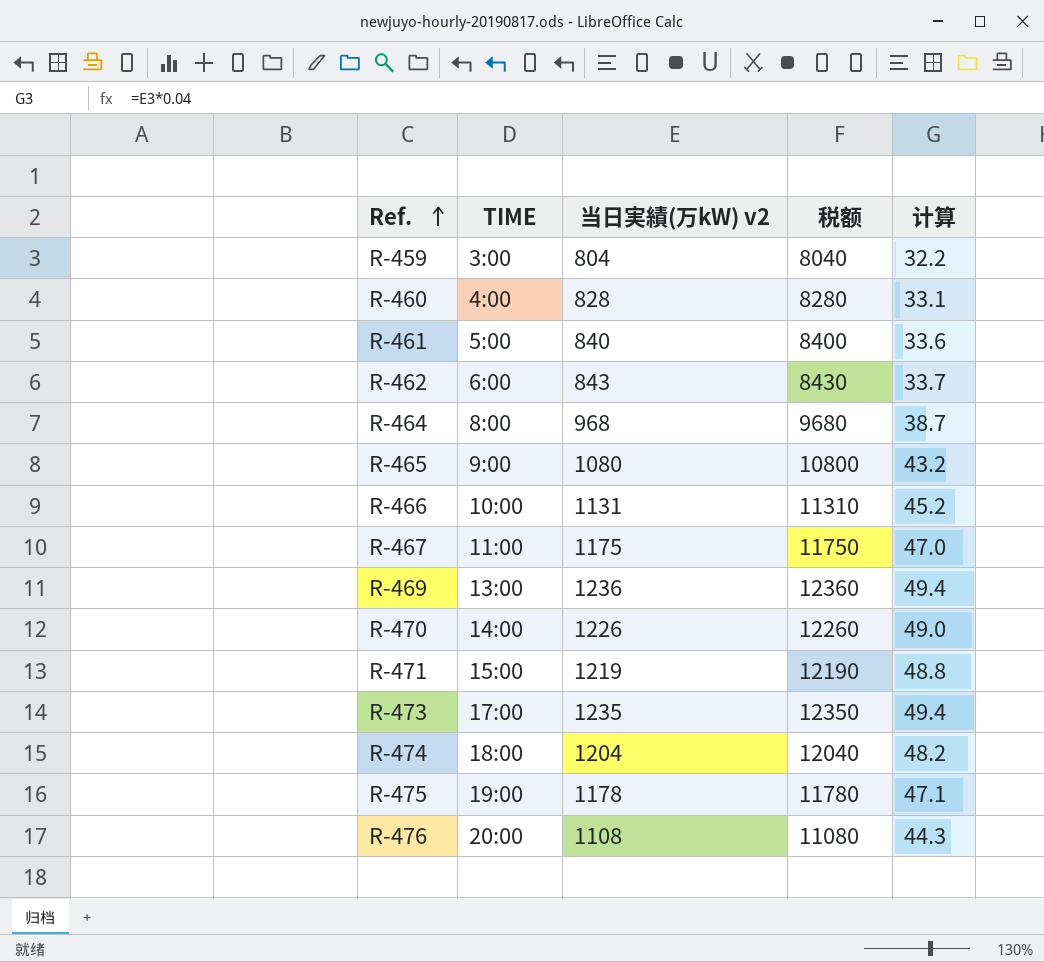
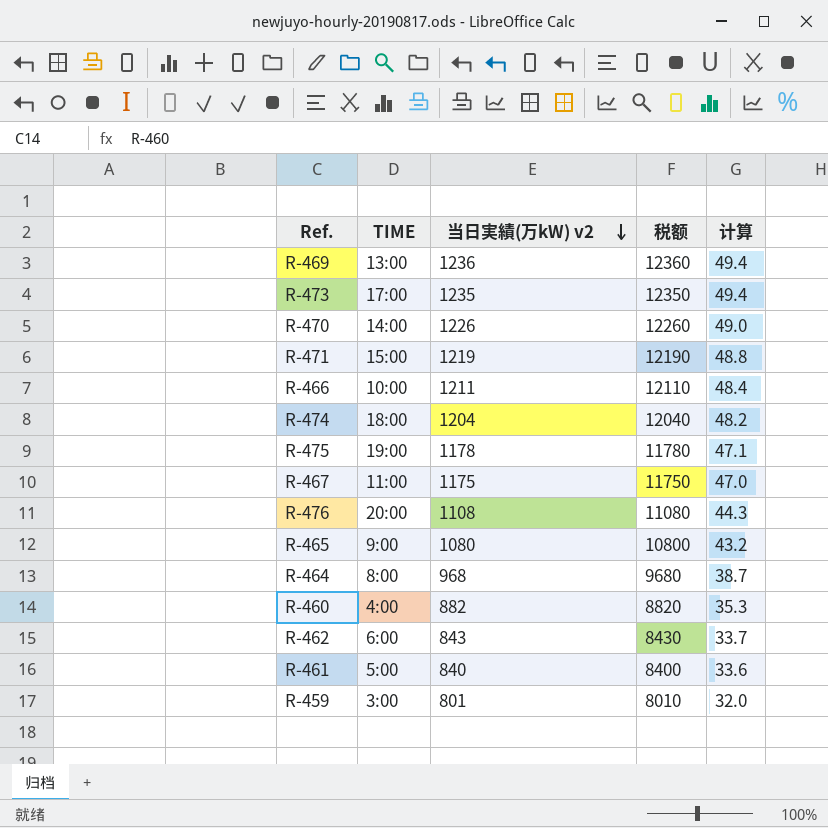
row order: Ref. ascending -> 当日実績(万kW) v2 descending
R-466 | 当日実績(万kW) v2: 1131 -> 1211
R-466 | 税额: 11310 -> 12110
R-466 | 计算: 45.2 -> 48.4
R-460 | 当日実績(万kW) v2: 828 -> 882
R-460 | 税额: 8280 -> 8820
R-460 | 计算: 33.1 -> 35.3
R-459 | 当日実績(万kW) v2: 804 -> 801
R-459 | 税额: 8040 -> 8010
R-459 | 计算: 32.2 -> 32.0

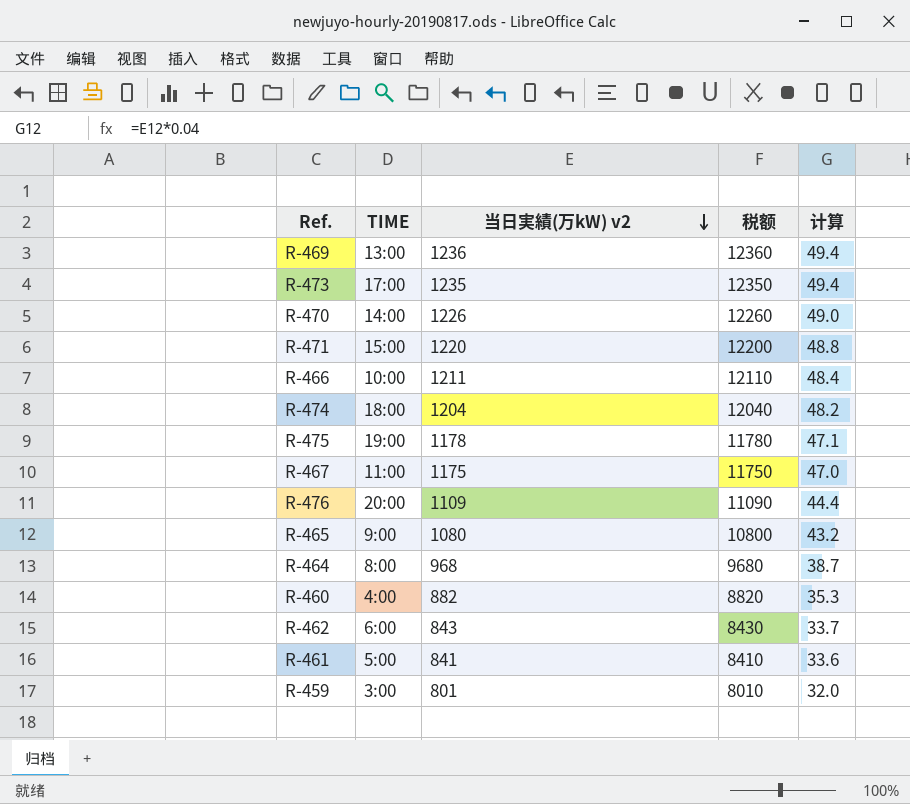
R-471 | 当日実績(万kW) v2: 1219 -> 1220
R-471 | 税额: 12190 -> 12200
R-476 | 当日実績(万kW) v2: 1108 -> 1109
R-476 | 税额: 11080 -> 11090
R-476 | 计算: 44.3 -> 44.4
R-461 | 当日実績(万kW) v2: 840 -> 841
R-461 | 税额: 8400 -> 8410

